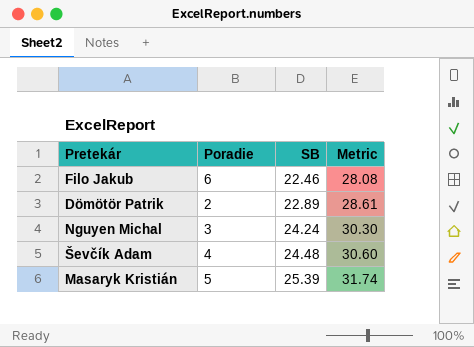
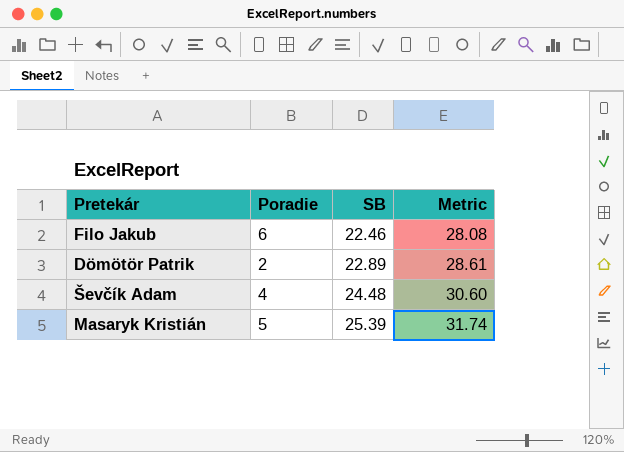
row Nguyen Michal: 3 | 24.24 | 30.30 -> none

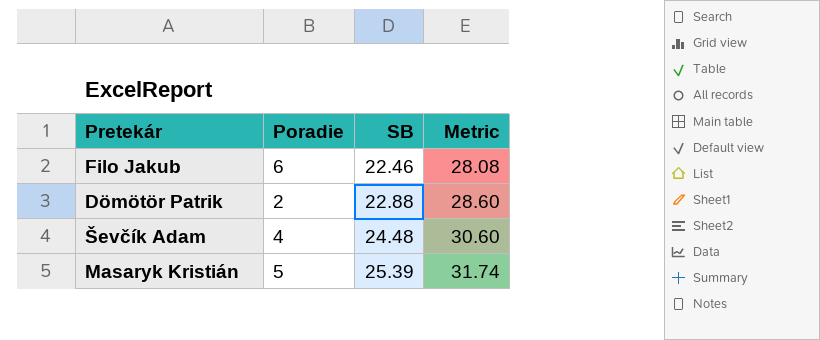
Dömötör Patrik | SB: 22.89 -> 22.88
Dömötör Patrik | Metric: 28.61 -> 28.60

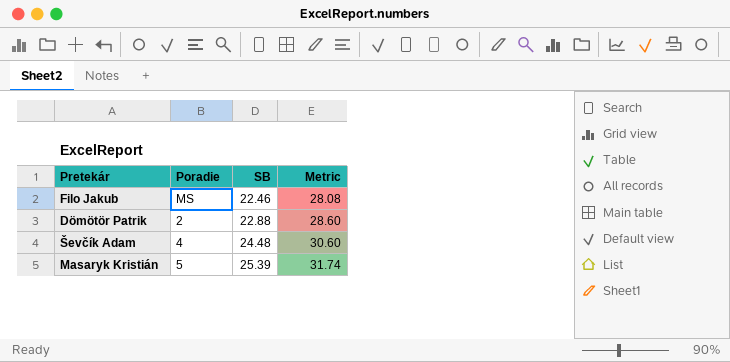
Filo Jakub | Poradie: 6 -> MS

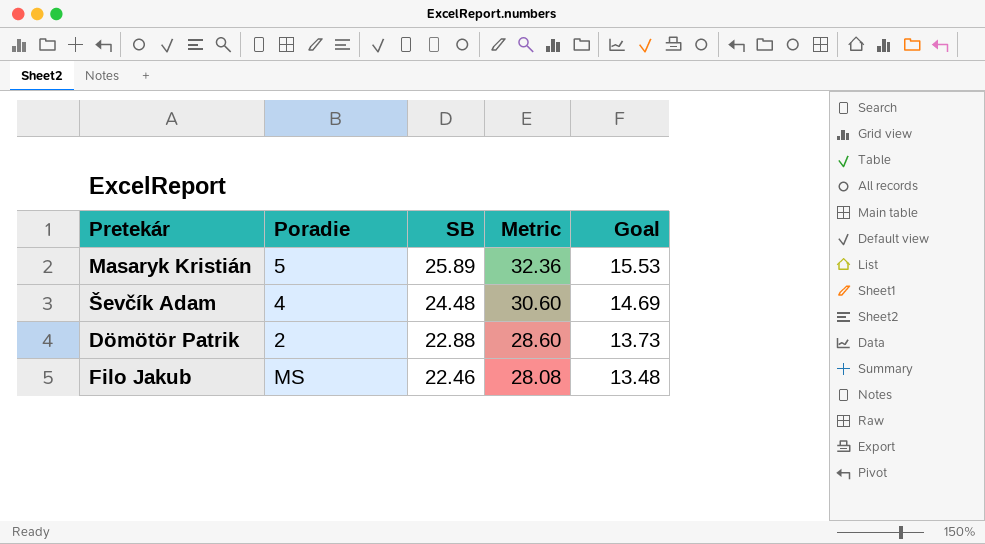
row order: SB ascending -> SB descending
column Goal | formula: none -> [SB] * 0.6
Masaryk Kristián | SB: 25.39 -> 25.89
Masaryk Kristián | Metric: 31.74 -> 32.36

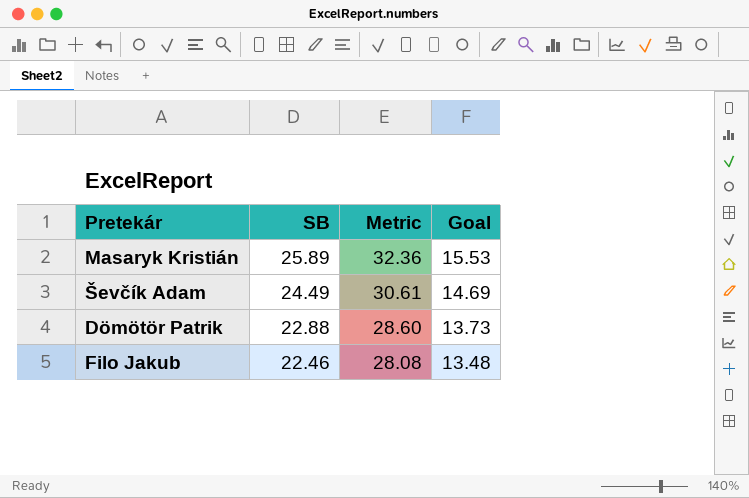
column Poradie | position: 2 -> none
Ševčík Adam | SB: 24.48 -> 24.49
Ševčík Adam | Metric: 30.60 -> 30.61

